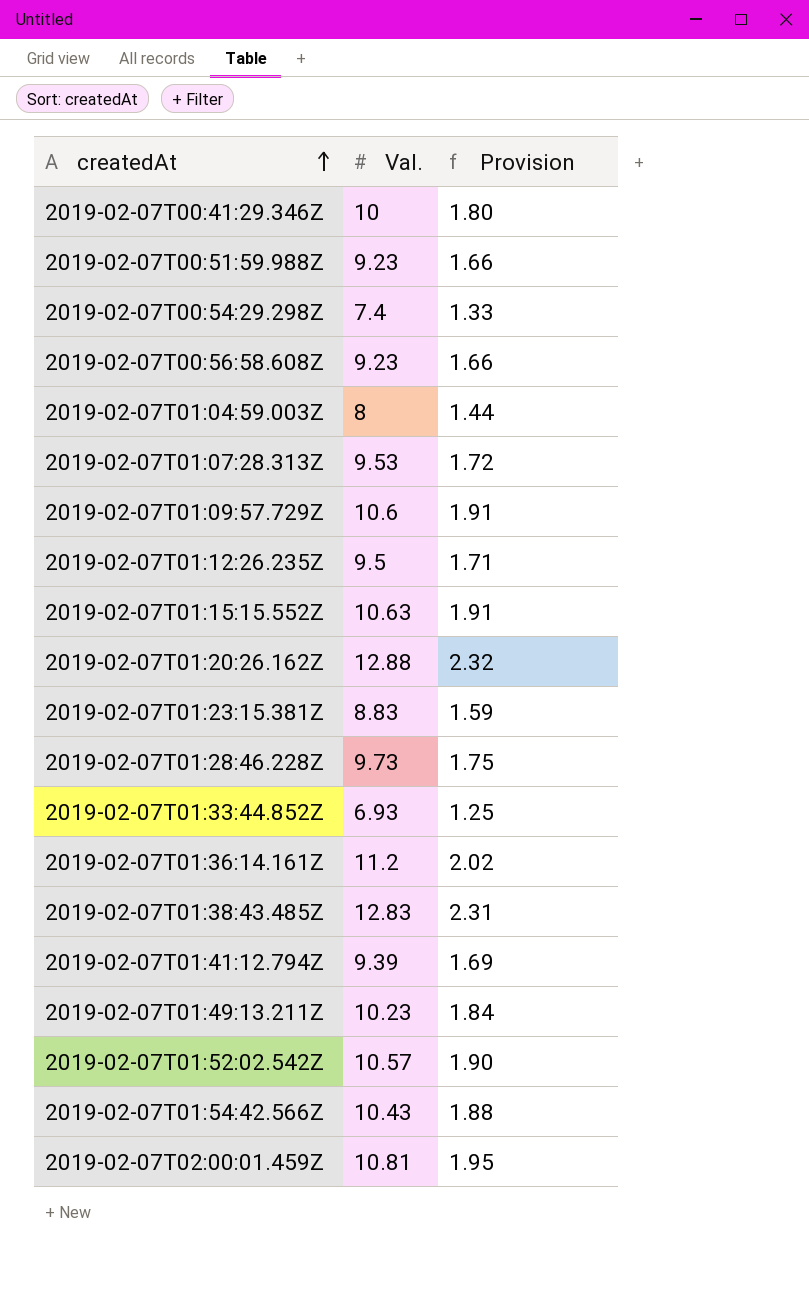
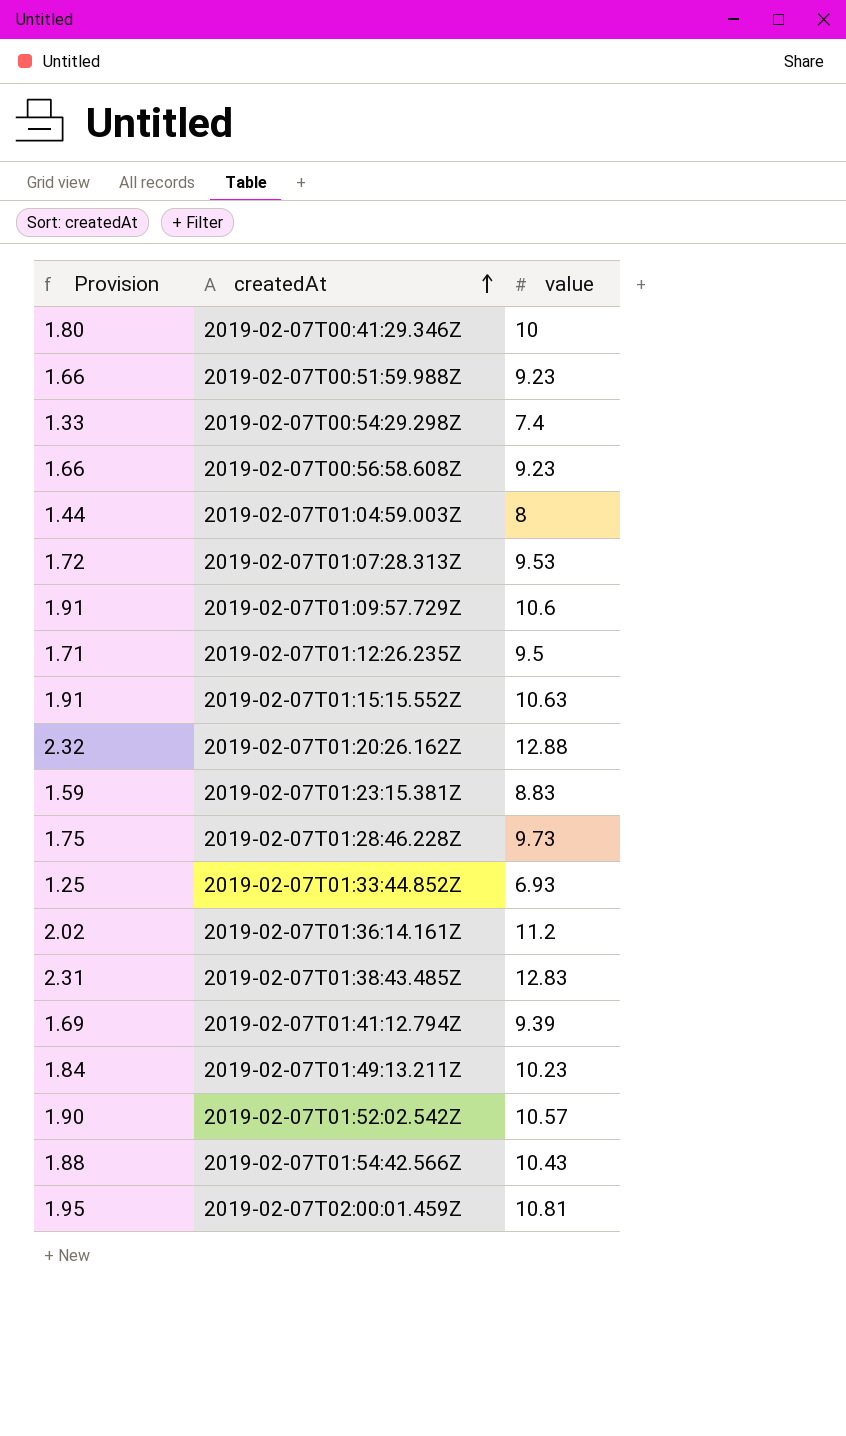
column Provision | position: 3 -> 1
column name: Val. -> value

